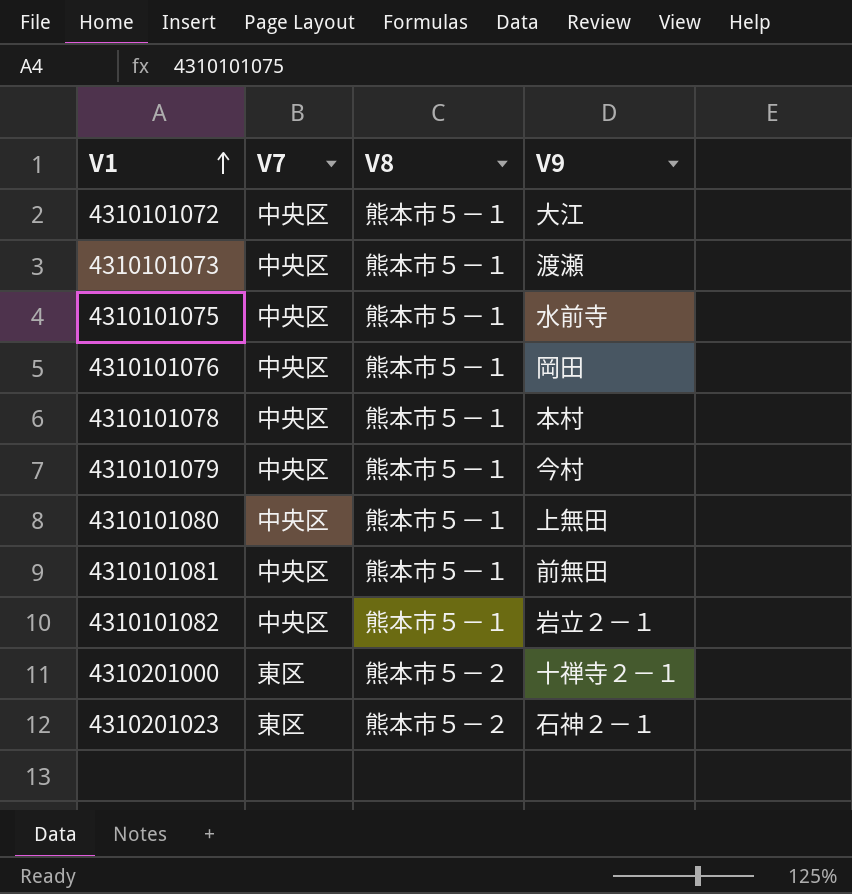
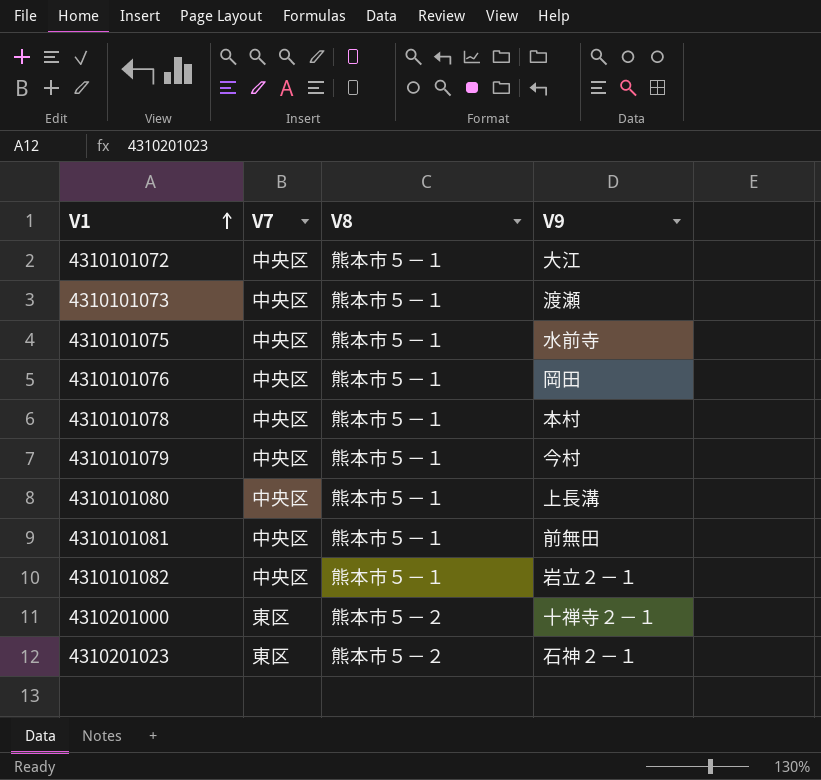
4310101080 | V9: 上無田 -> 上長溝

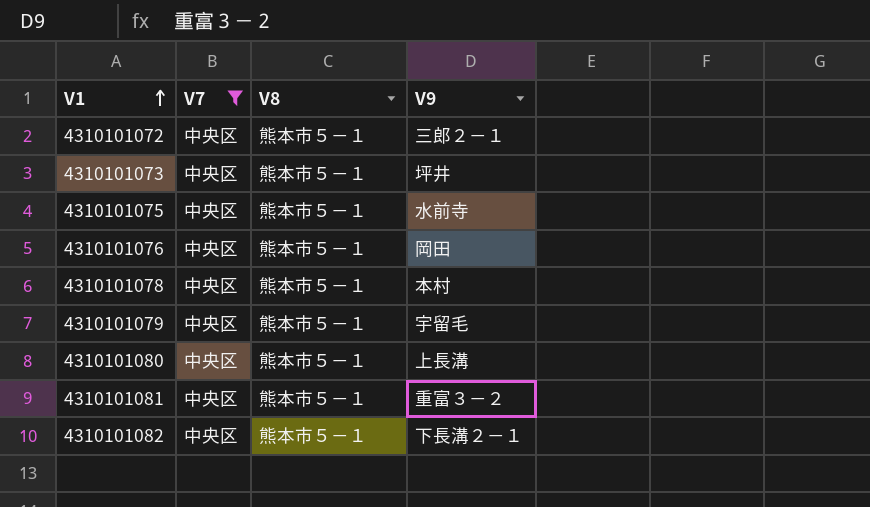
filter: none -> V7 = 中央区
4310101072 | V9: 大江 -> 三郎２－１
4310101073 | V9: 渡瀬 -> 坪井
4310101079 | V9: 今村 -> 宇留毛
4310101081 | V9: 前無田 -> 重富３－２
4310101082 | V9: 岩立２－１ -> 下長溝２－１

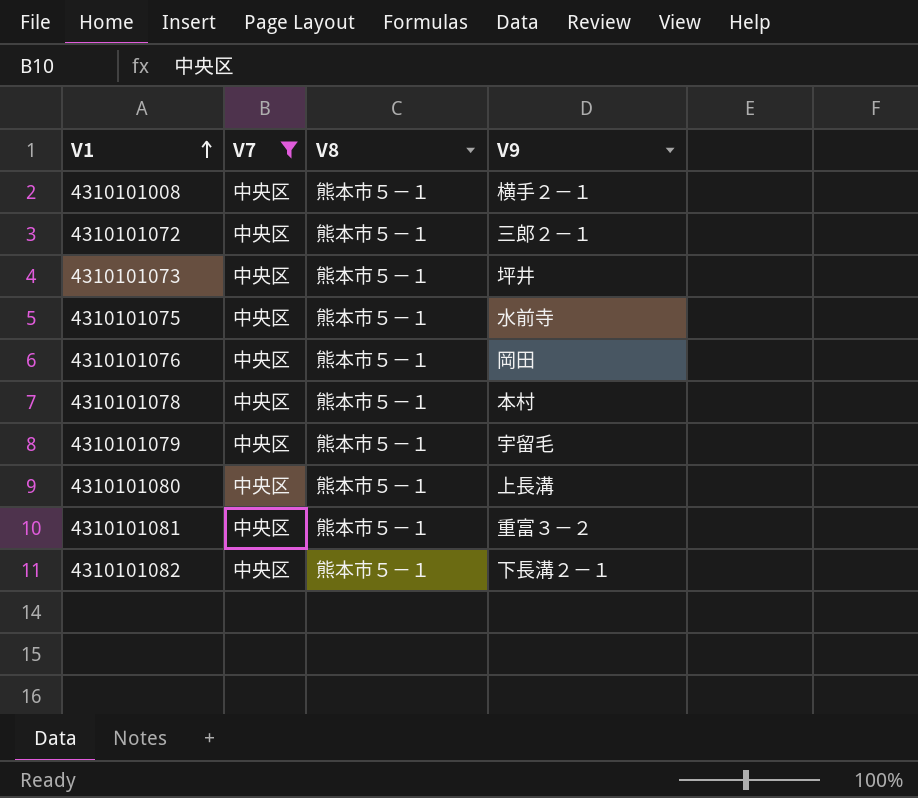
row 4310101008: none -> 中央区 | 熊本市５－１ | 横手２－１

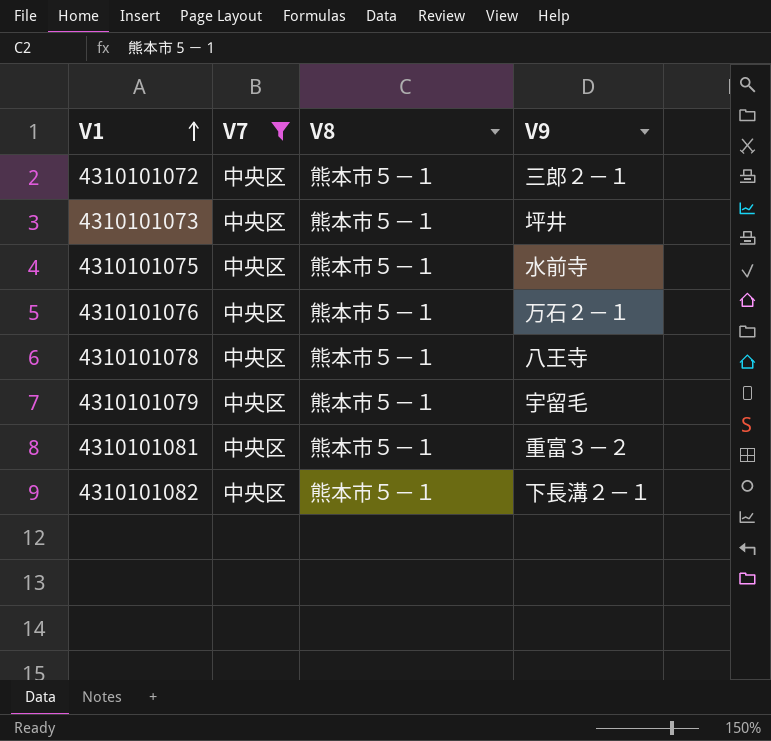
row 4310101008: 中央区 | 熊本市５－１ | 横手２－１ -> none
row 4310101080: 中央区 | 熊本市５－１ | 上長溝 -> none
4310101076 | V9: 岡田 -> 万石２－１
4310101078 | V9: 本村 -> 八王寺

